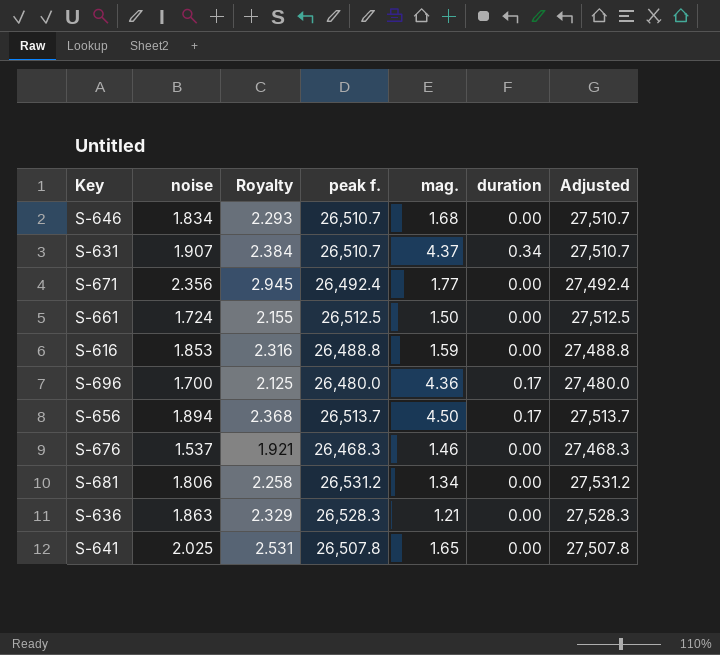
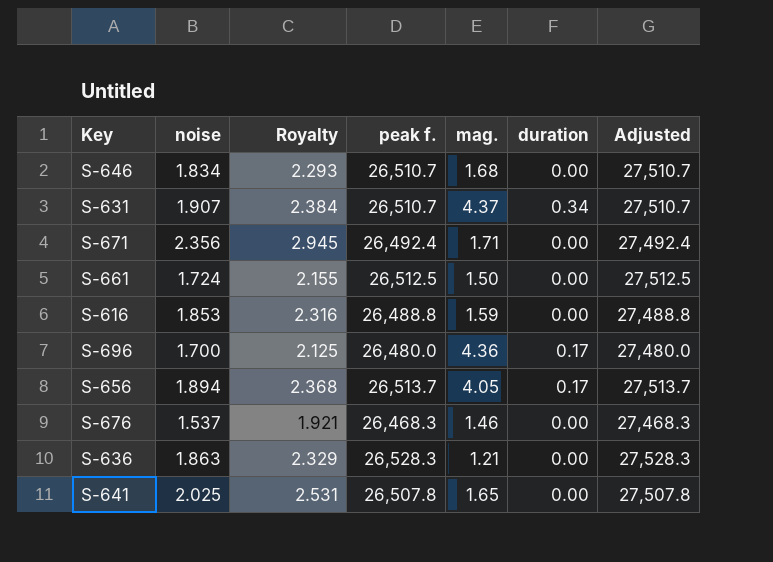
row S-681: 1.806 | 2.258 | 26,531.2 | 1.34 | 0.00 | 27,531.2 -> none
S-671 | mag.: 1.77 -> 1.71
S-656 | mag.: 4.50 -> 4.05

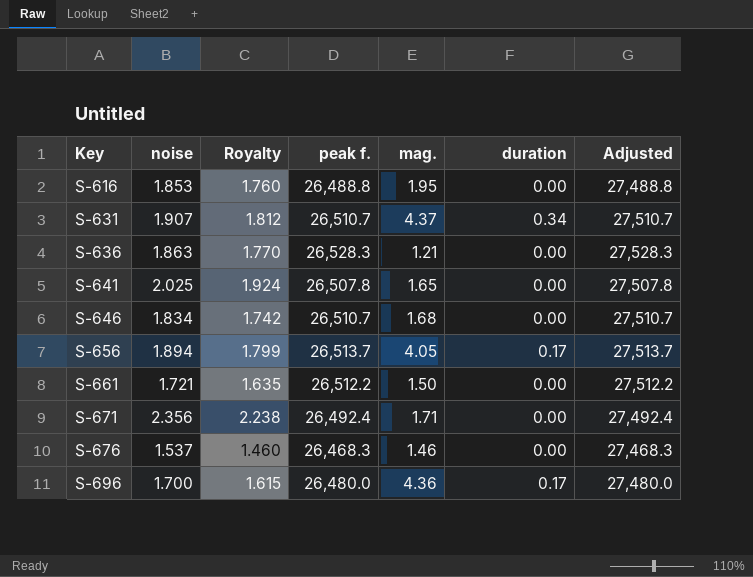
row order: none -> Key ascending
column Royalty | formula: [noise] * 1.25 -> [noise] * 0.95
S-616 | mag.: 1.59 -> 1.95
S-661 | noise: 1.724 -> 1.721
S-661 | peak f.: 26,512.5 -> 26,512.2
S-661 | Adjusted: 27,512.5 -> 27,512.2

